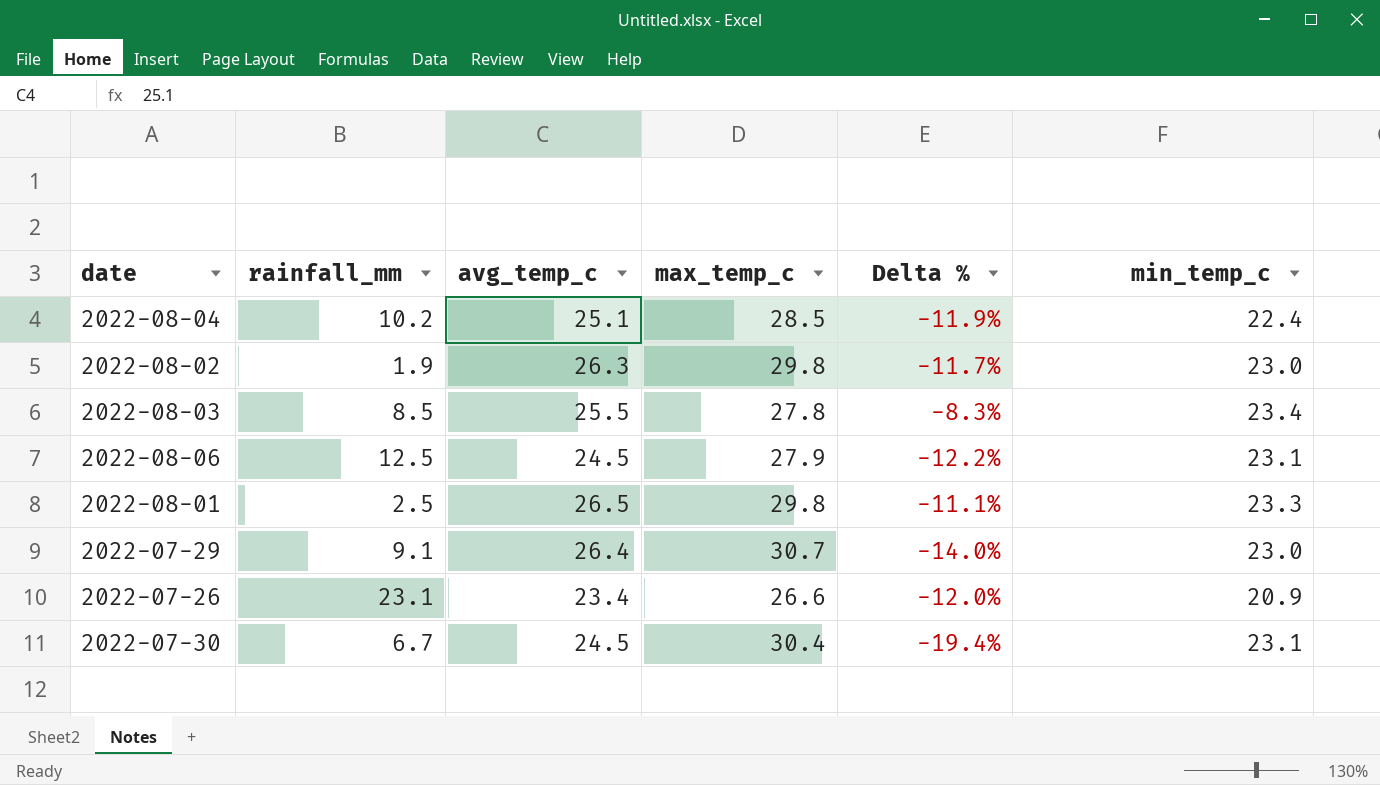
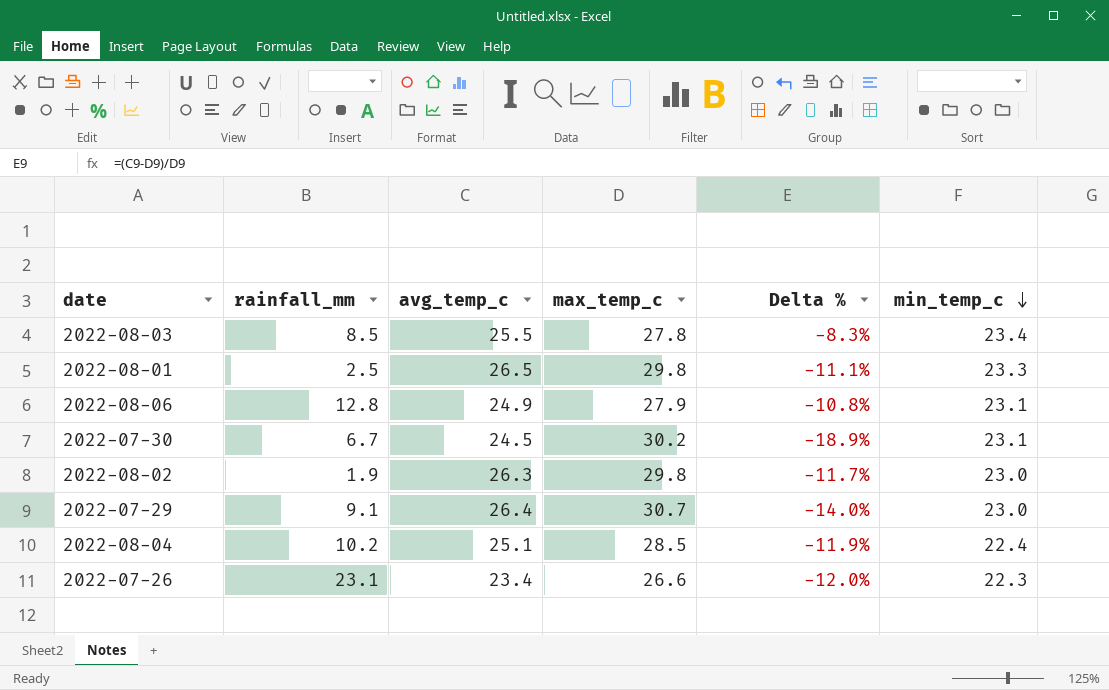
row order: none -> min_temp_c descending
2022-08-06 | rainfall_mm: 12.5 -> 12.8
2022-08-06 | avg_temp_c: 24.5 -> 24.9
2022-08-06 | Delta %: -12.2% -> -10.8%
2022-07-30 | max_temp_c: 30.4 -> 30.2
2022-07-30 | Delta %: -19.4% -> -18.9%
2022-07-26 | min_temp_c: 20.9 -> 22.3

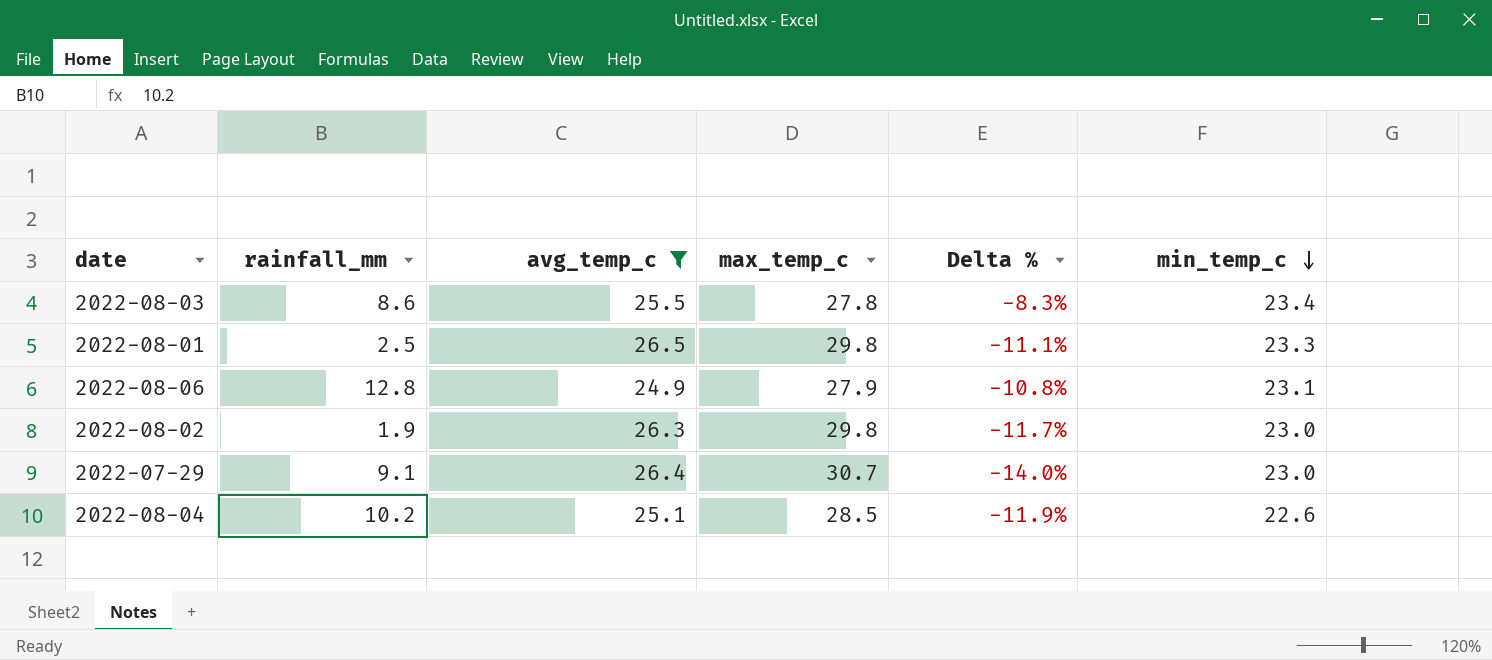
filter: none -> avg_temp_c >= 24.9
2022-08-03 | rainfall_mm: 8.5 -> 8.6
2022-08-04 | min_temp_c: 22.4 -> 22.6

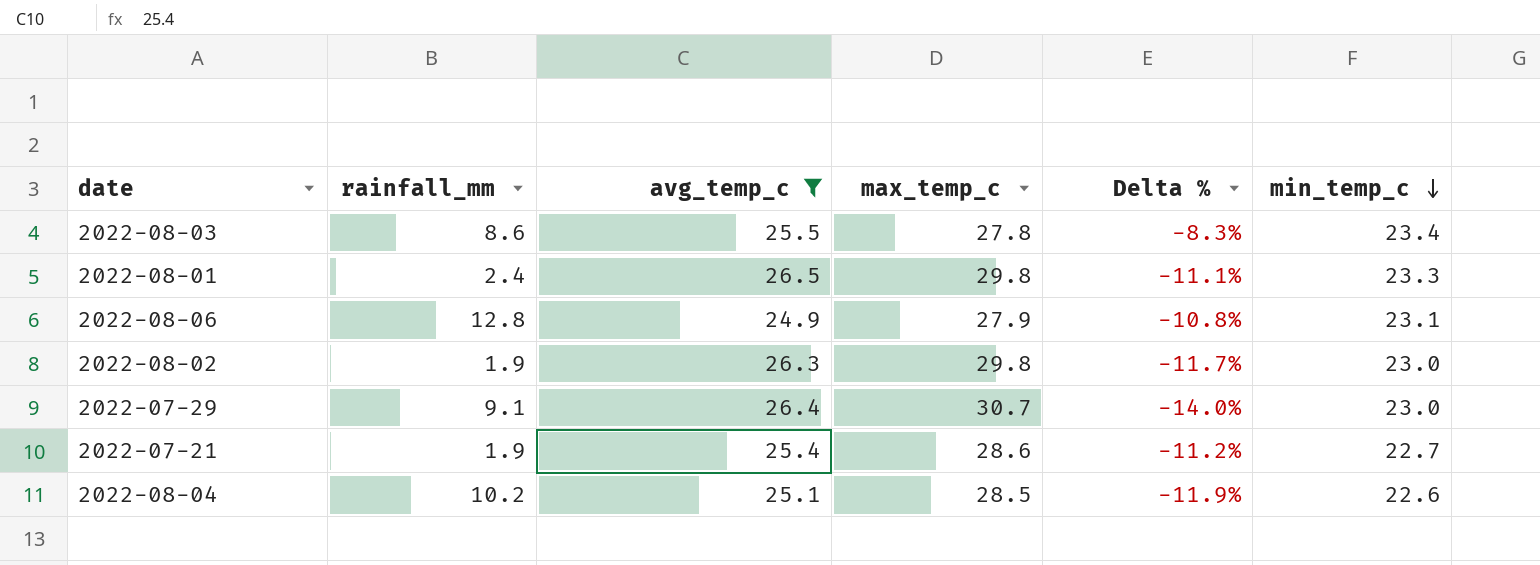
2022-08-01 | rainfall_mm: 2.5 -> 2.4
row 2022-07-21: none -> 1.9 | 25.4 | 28.6 | -11.2% | 22.7

